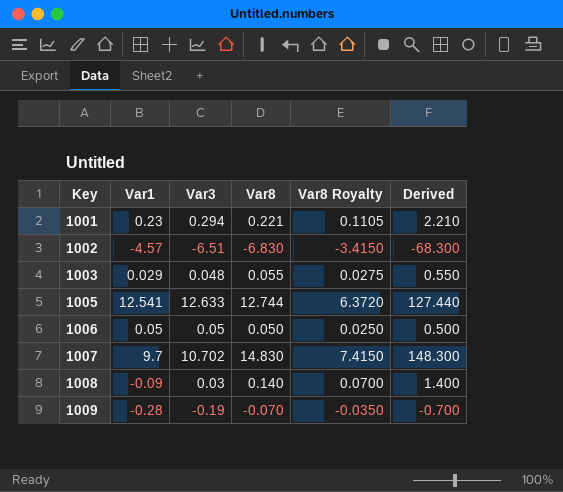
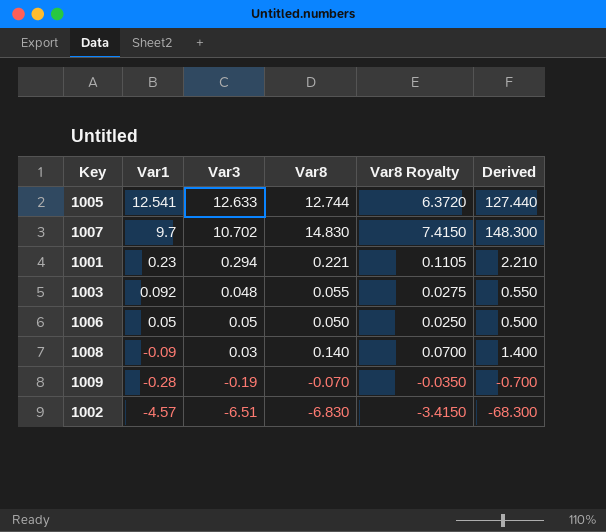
row order: Key ascending -> Var1 descending
1003 | Var1: 0.029 -> 0.092

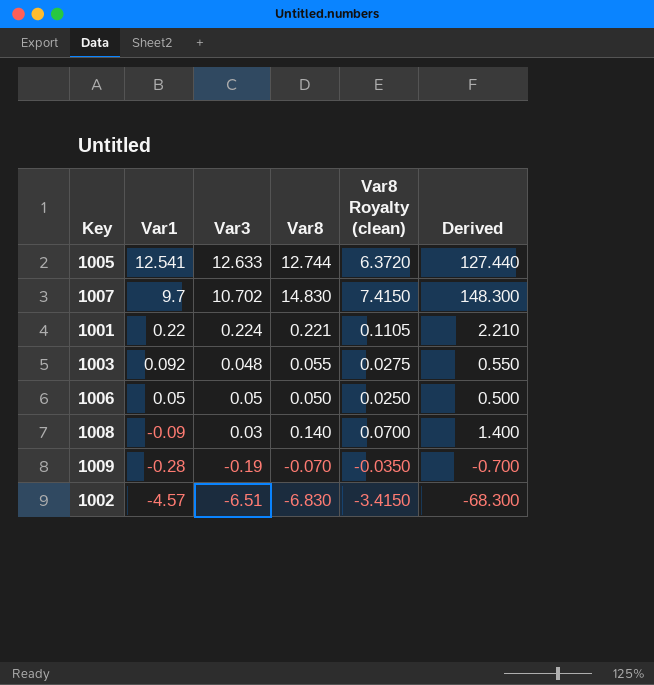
column name: Var8 Royalty -> Var8 Royalty (clean)
1001 | Var1: 0.23 -> 0.22
1001 | Var3: 0.294 -> 0.224

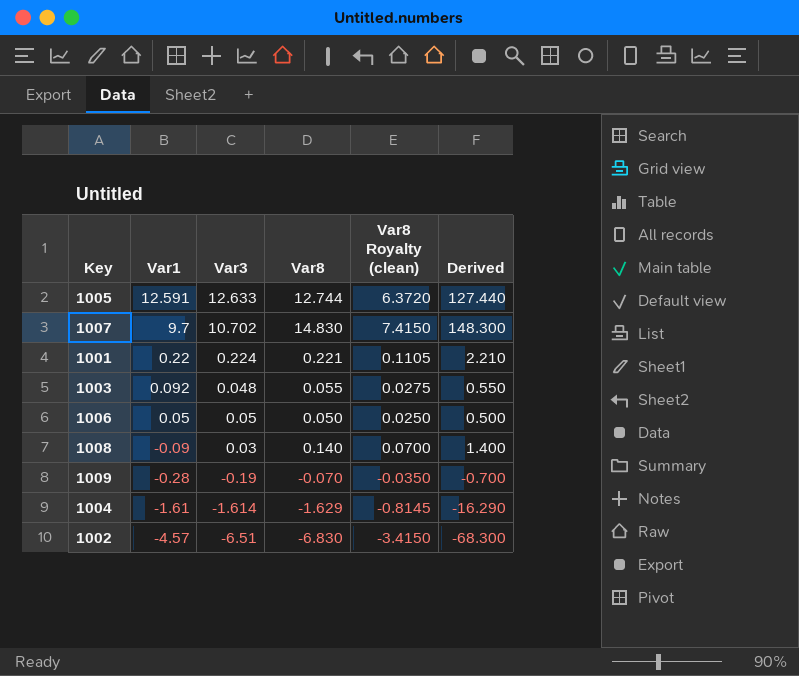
1005 | Var1: 12.541 -> 12.591
row 1004: none -> -1.61 | -1.614 | -1.629 | -0.8145 | -16.290

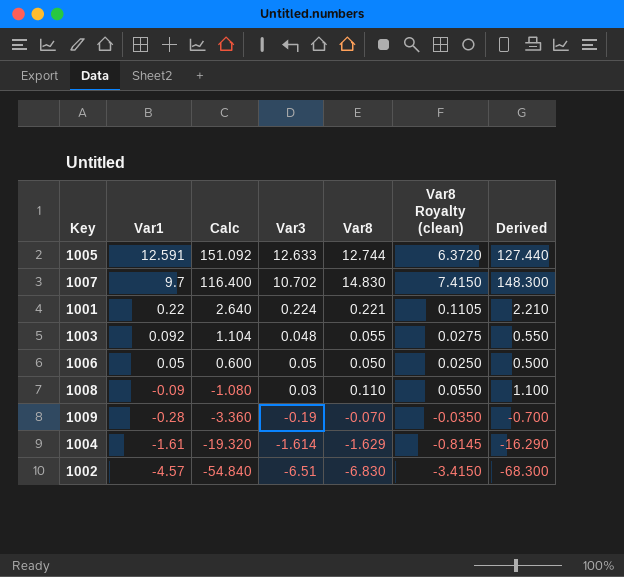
column Calc | formula: none -> [Var1] * 12
1008 | Var8: 0.140 -> 0.110
1008 | Var8 Royalty (clean): 0.0700 -> 0.0550
1008 | Derived: 1.400 -> 1.100

